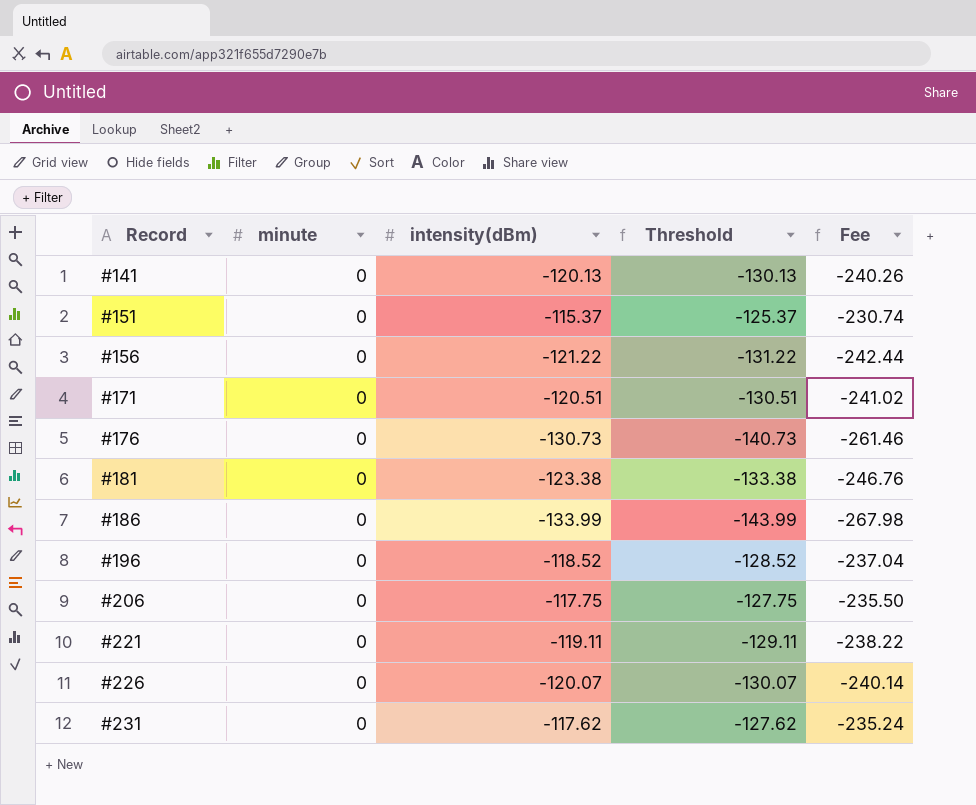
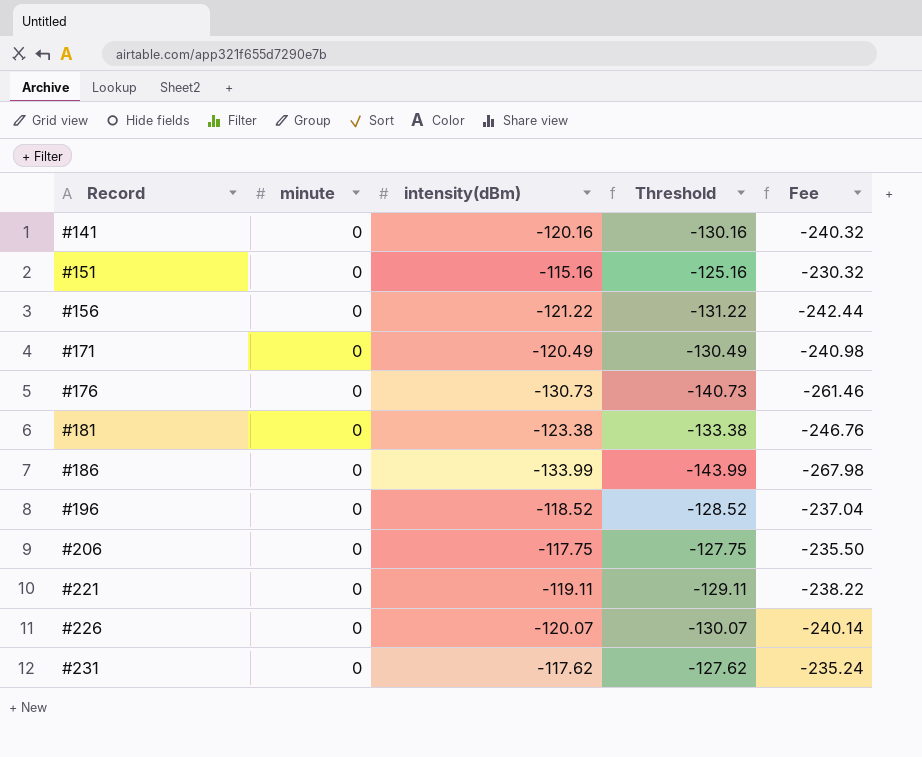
#141 | intensity(dBm): -120.13 -> -120.16
#141 | Threshold: -130.13 -> -130.16
#141 | Fee: -240.26 -> -240.32
#151 | intensity(dBm): -115.37 -> -115.16
#151 | Threshold: -125.37 -> -125.16
#151 | Fee: -230.74 -> -230.32
#171 | intensity(dBm): -120.51 -> -120.49
#171 | Threshold: -130.51 -> -130.49
#171 | Fee: -241.02 -> -240.98

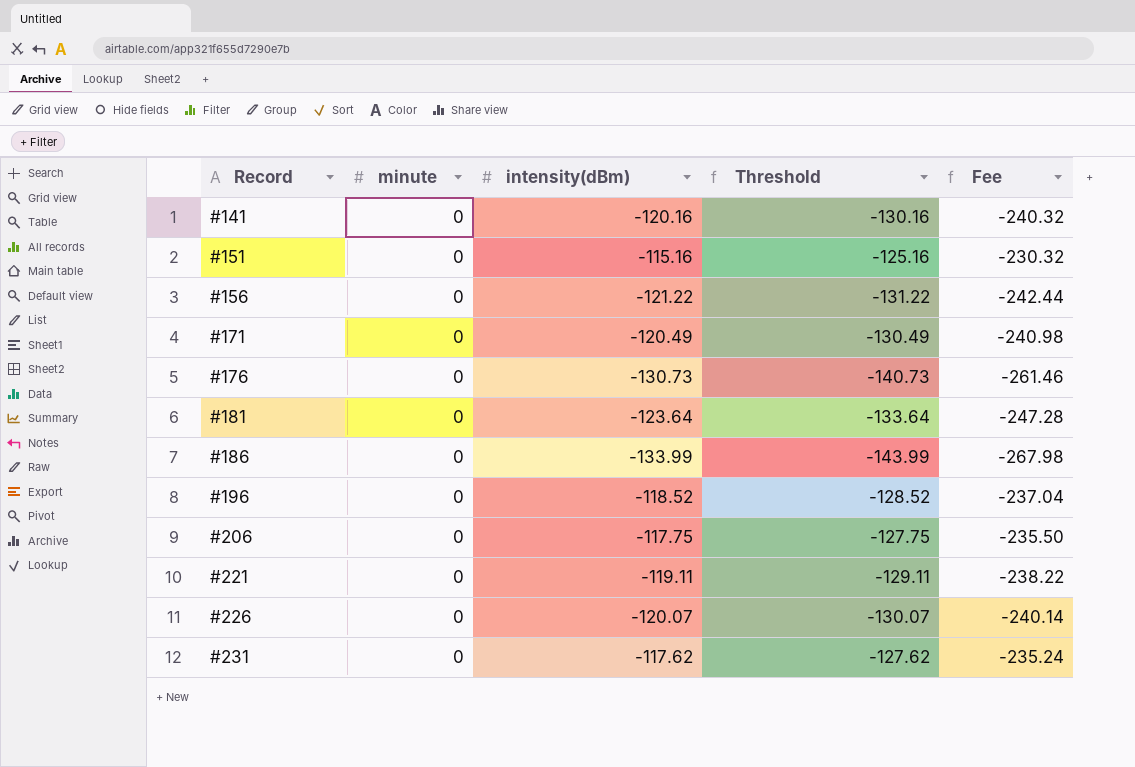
#181 | intensity(dBm): -123.38 -> -123.64
#181 | Threshold: -133.38 -> -133.64
#181 | Fee: -246.76 -> -247.28

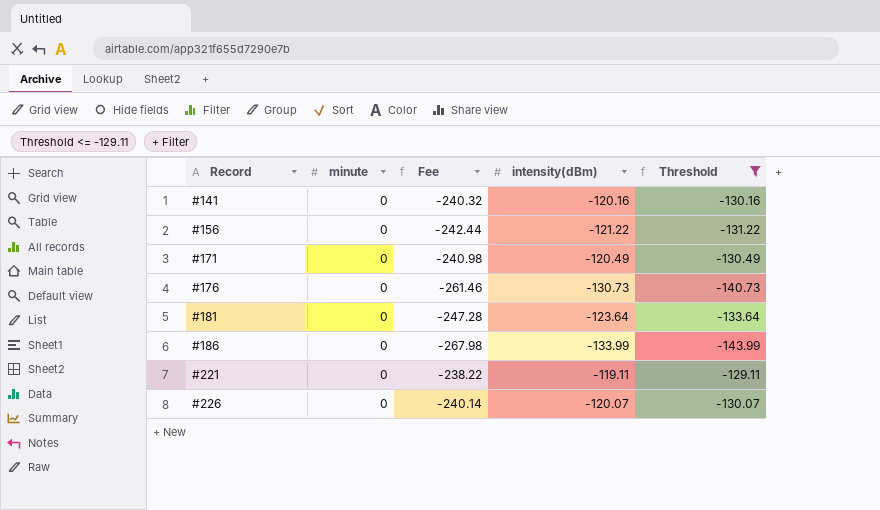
filter: none -> Threshold <= -129.11
column Fee | position: 5 -> 3

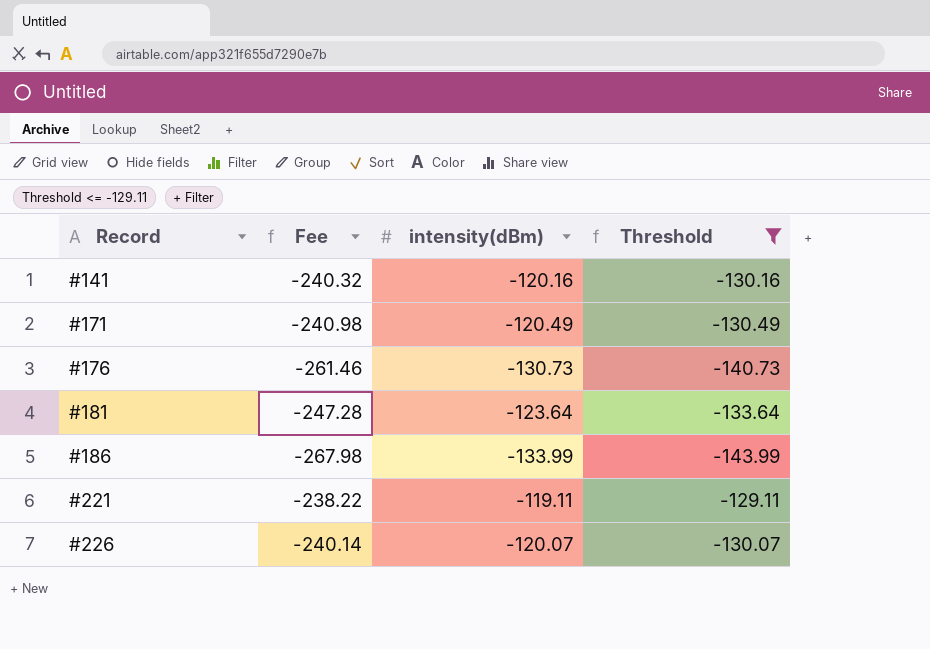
column minute | position: 2 -> none
row #156: 0 | -242.44 | -121.22 | -131.22 -> none

